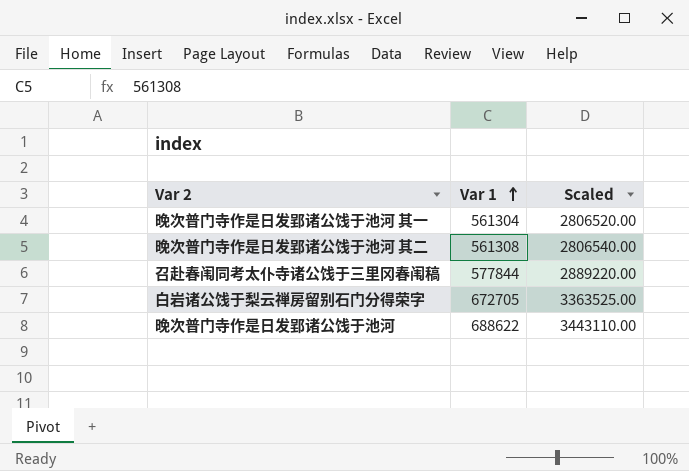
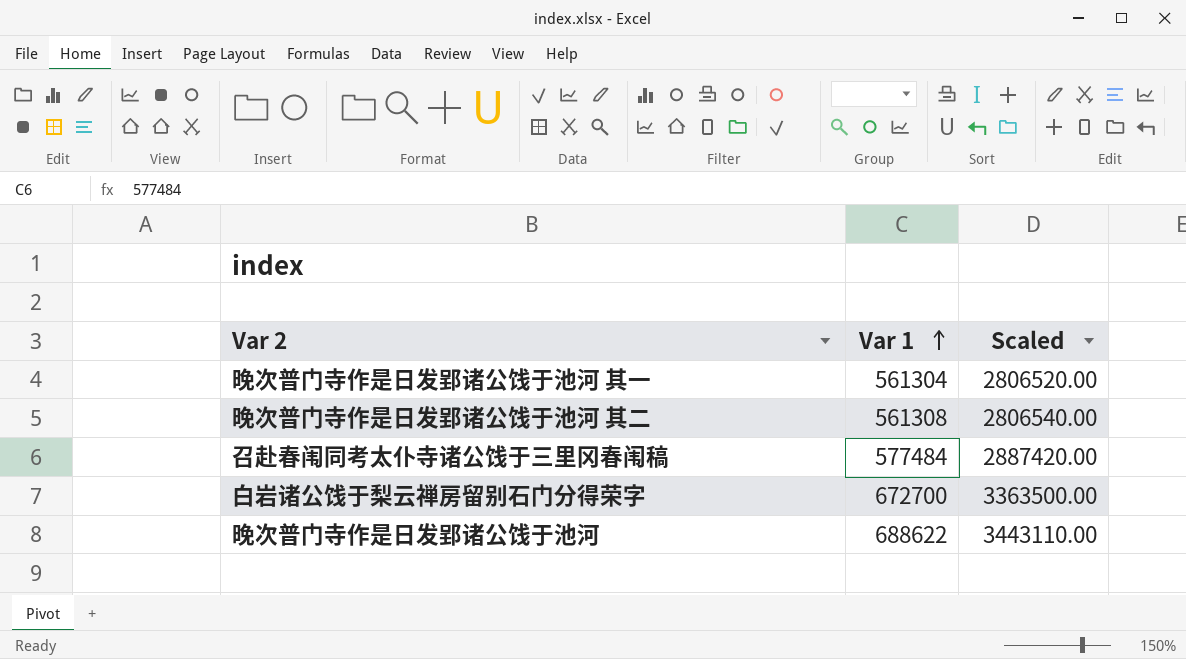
召赴春闱同考太仆寺诸公饯于三里冈春闱稿 | Var 1: 577844 -> 577484
召赴春闱同考太仆寺诸公饯于三里冈春闱稿 | Scaled: 2889220.00 -> 2887420.00
白岩诸公饯于梨云禅房留别石门分得荣字 | Var 1: 672705 -> 672700
白岩诸公饯于梨云禅房留别石门分得荣字 | Scaled: 3363525.00 -> 3363500.00

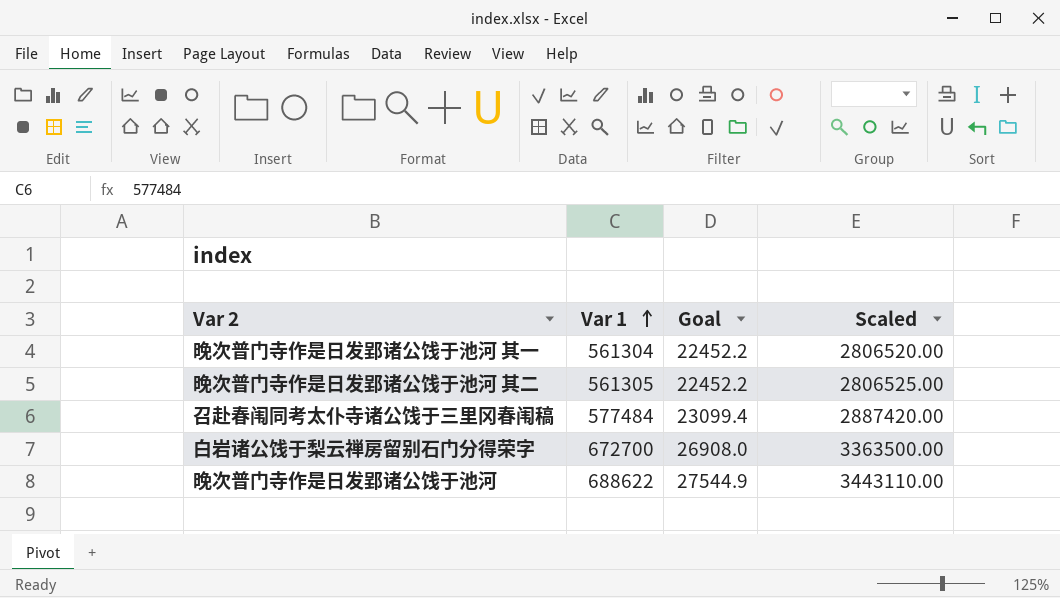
column Goal | formula: none -> [Var 1] * 0.04
晚次普门寺作是日发郢诸公饯于池河 其二 | Var 1: 561308 -> 561305
晚次普门寺作是日发郢诸公饯于池河 其二 | Scaled: 2806540.00 -> 2806525.00

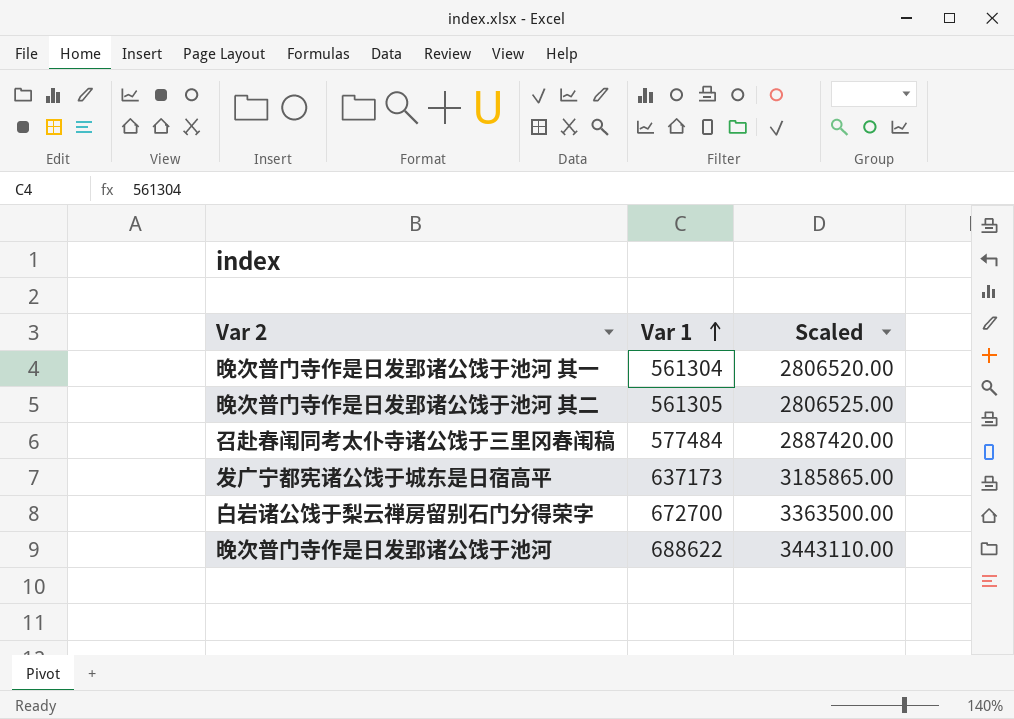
column Goal | formula: [Var 1] * 0.04 -> none
row 发广宁都宪诸公饯于城东是日宿高平: none -> 637173 | 3185865.00

